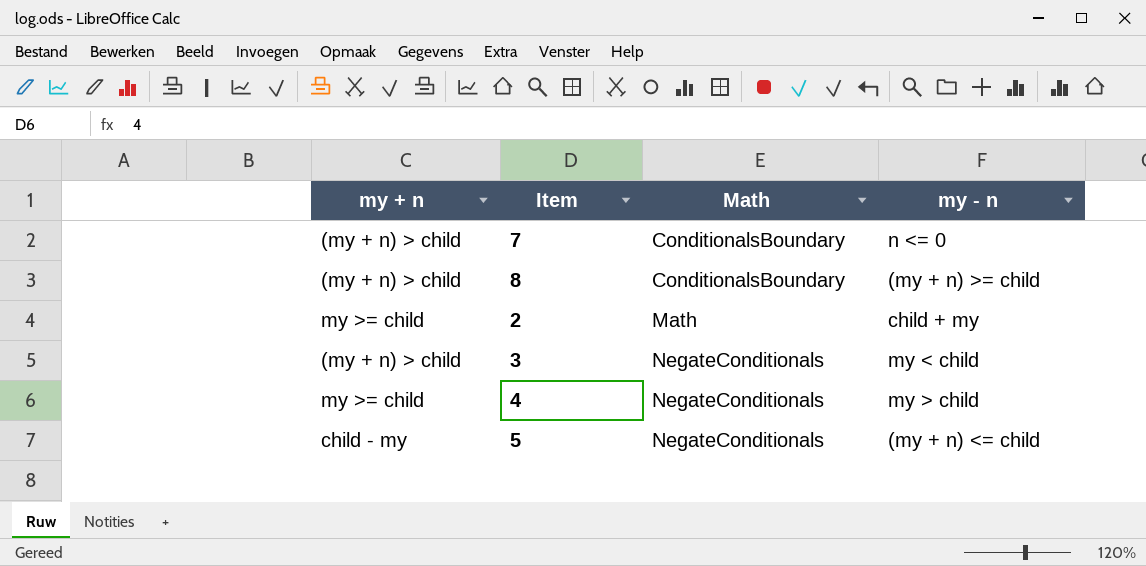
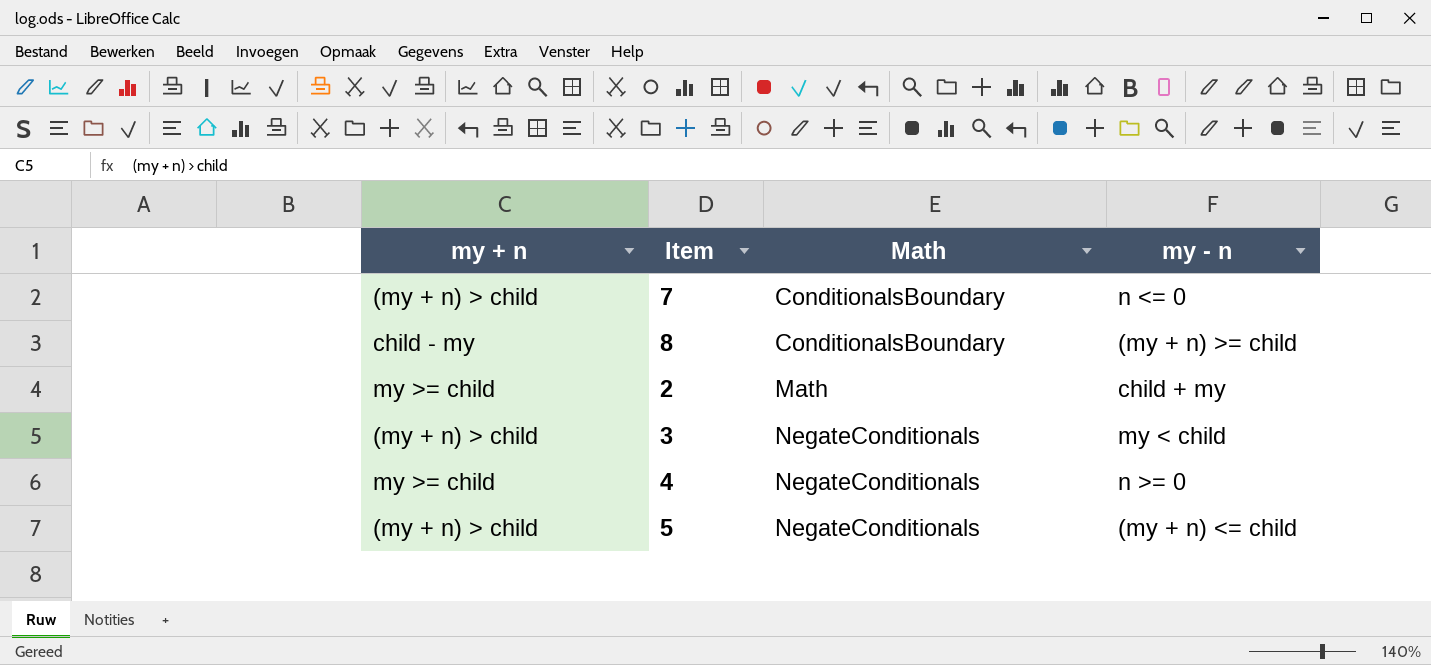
8 | my + n: (my + n) > child -> child - my
4 | my - n: my > child -> n >= 0
5 | my + n: child - my -> (my + n) > child

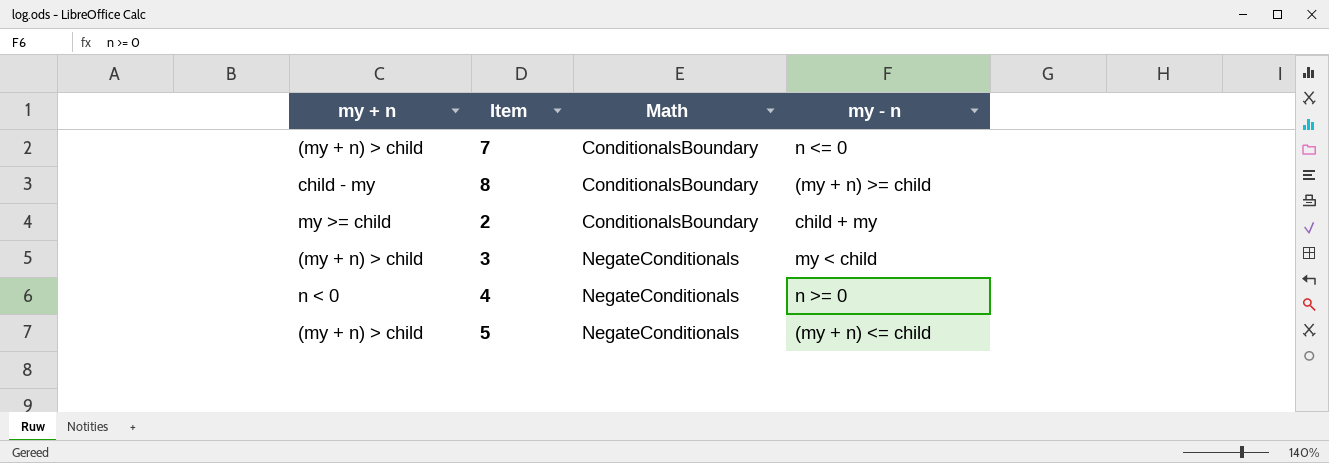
2 | Math: Math -> ConditionalsBoundary
4 | my + n: my >= child -> n < 0

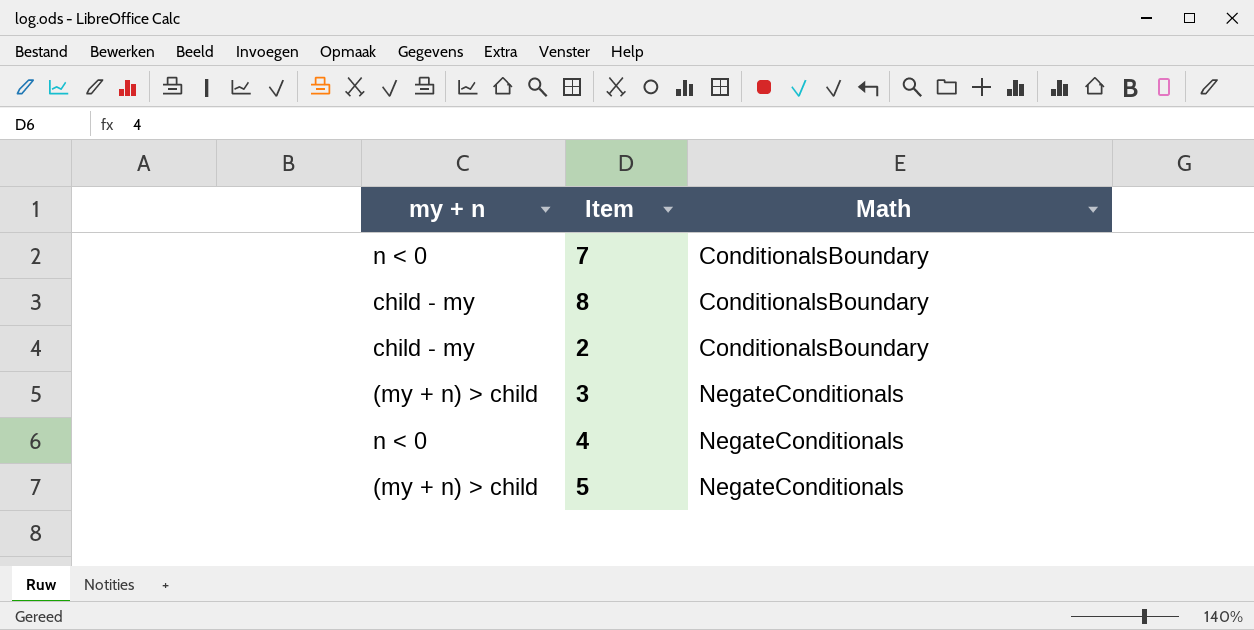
column my - n | position: 4 -> none
7 | my + n: (my + n) > child -> n < 0
2 | my + n: my >= child -> child - my

